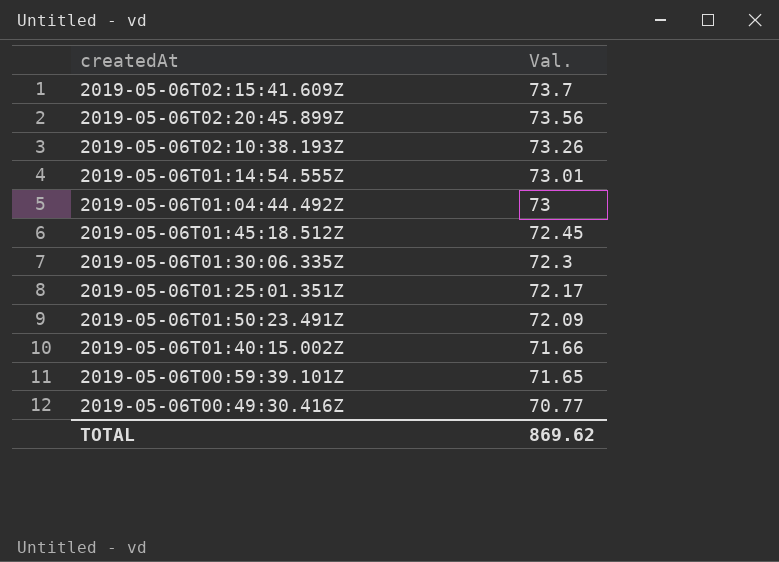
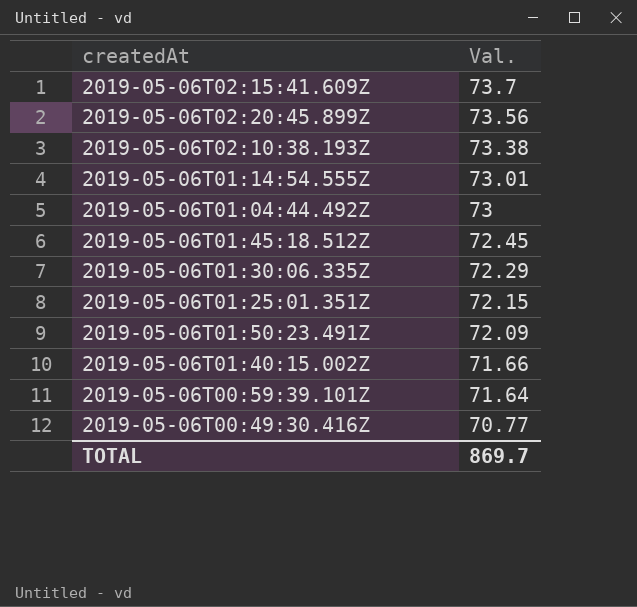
2019-05-06T02:10:38.193Z | Val.: 73.26 -> 73.38
2019-05-06T01:30:06.335Z | Val.: 72.3 -> 72.29
2019-05-06T01:25:01.351Z | Val.: 72.17 -> 72.15
2019-05-06T00:59:39.101Z | Val.: 71.65 -> 71.64
TOTAL | Val.: 869.62 -> 869.7

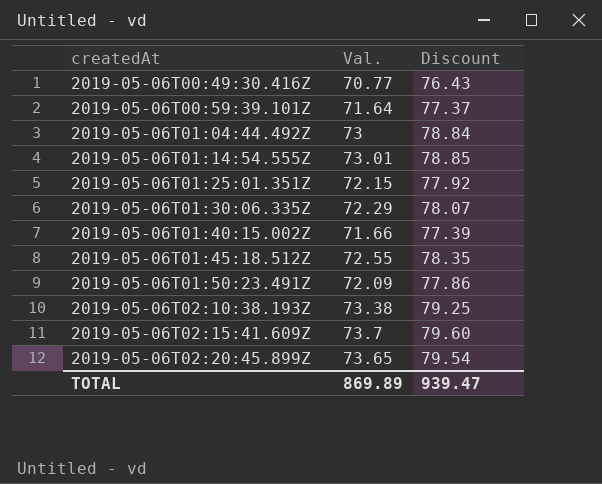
row order: Val. descending -> createdAt ascending
column Discount | formula: none -> [Val.] * 1.08
2019-05-06T01:45:18.512Z | Val.: 72.45 -> 72.55
2019-05-06T02:20:45.899Z | Val.: 73.56 -> 73.65
TOTAL | Val.: 869.7 -> 869.89

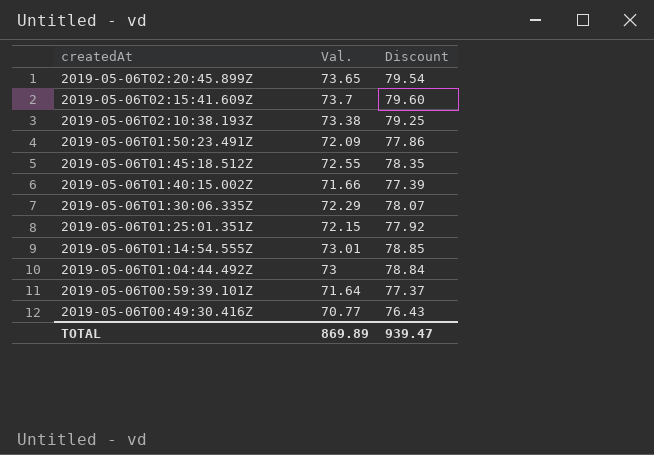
row order: createdAt ascending -> createdAt descending

